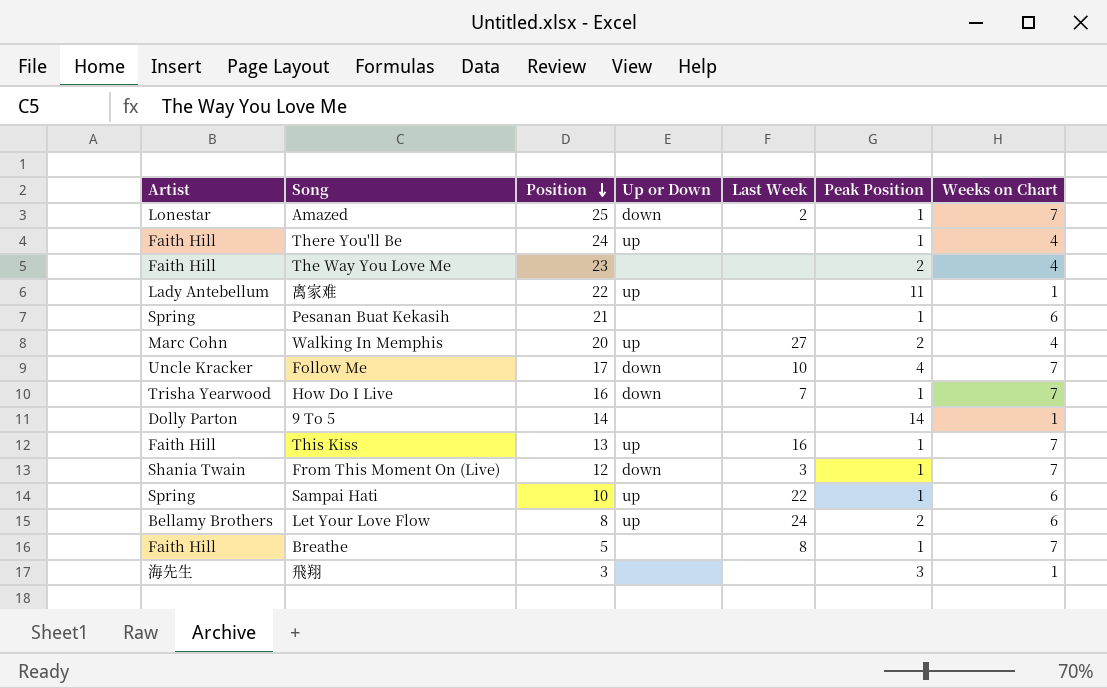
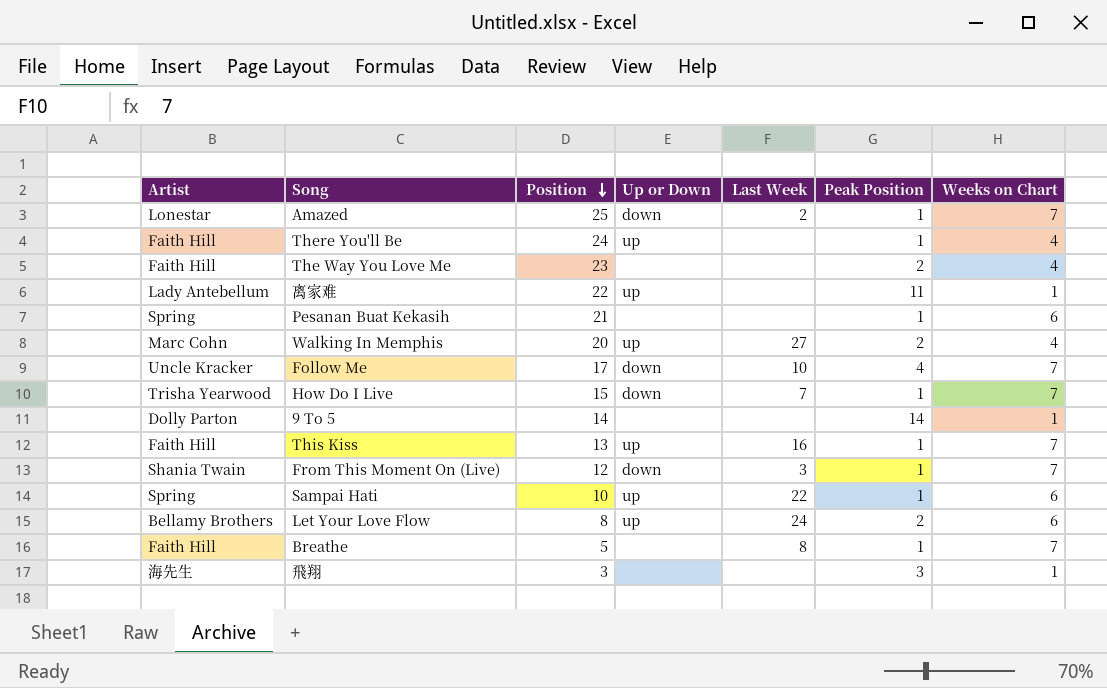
How Do I Live | Position: 16 -> 15

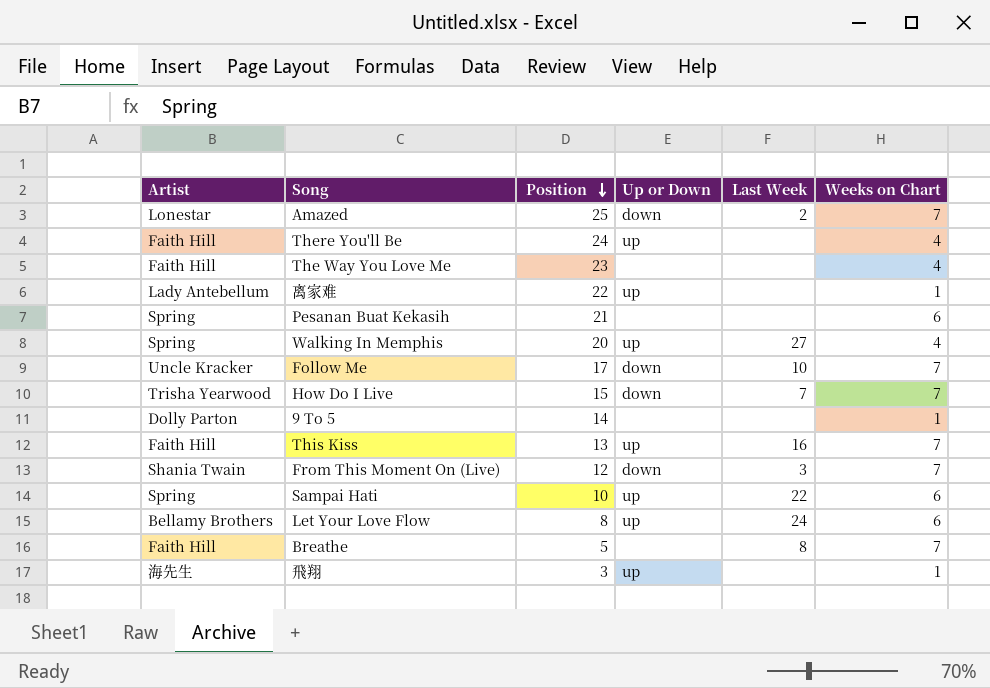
column Peak Position | position: 6 -> none
Walking In Memphis | Artist: Marc Cohn -> Spring
飛翔 | Up or Down: none -> up

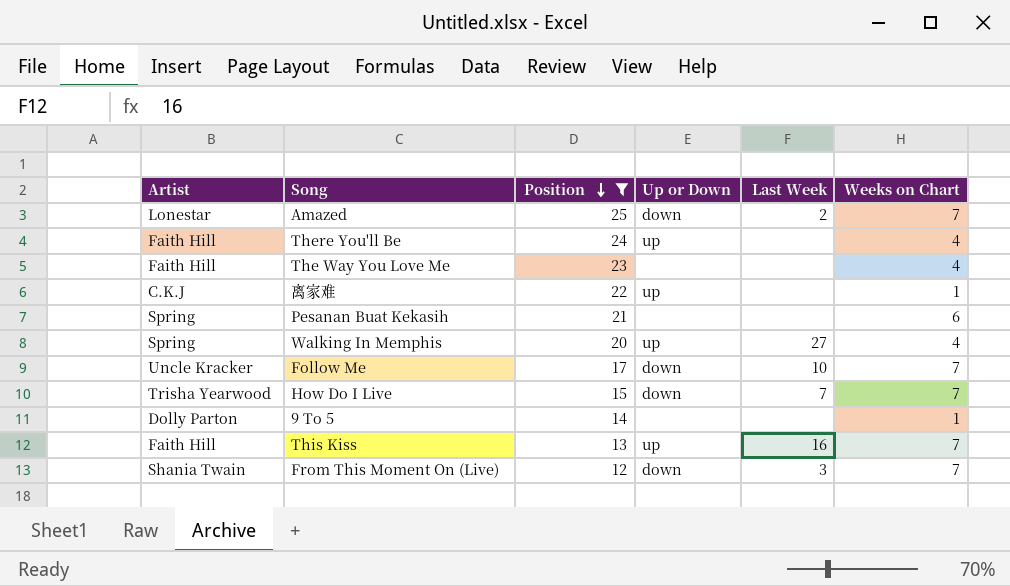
filter: none -> Position >= 12
离家难 | Artist: Lady Antebellum -> C.K.J

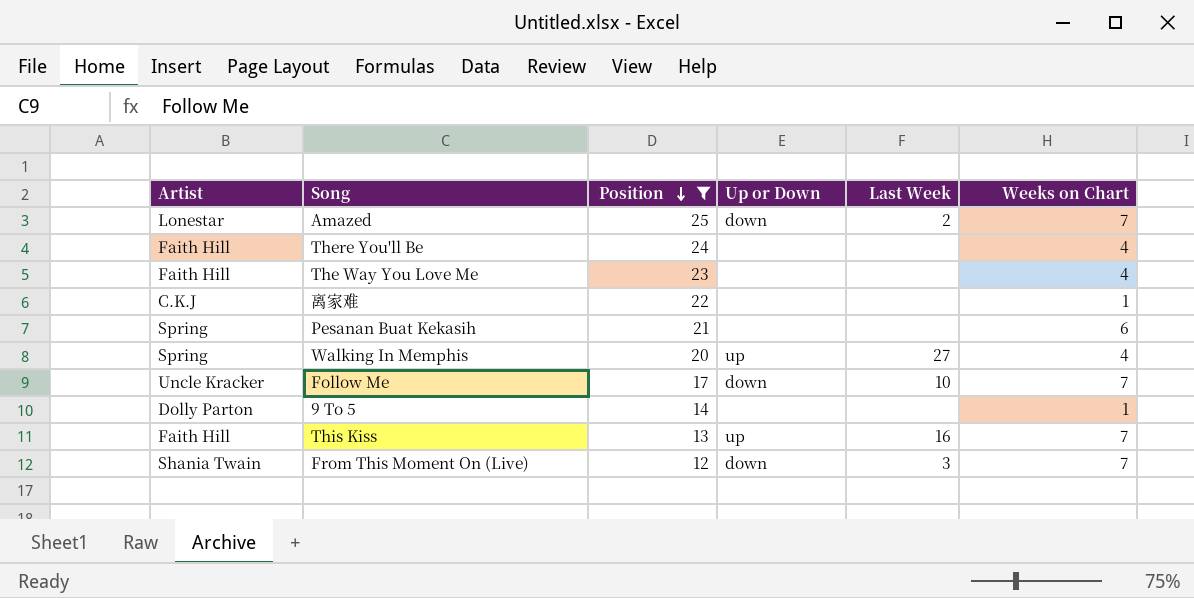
row How Do I Live: Trisha Yearwood | 15 | down | 7 | 7 -> none
There You'll Be | Up or Down: up -> none
离家难 | Up or Down: up -> none

